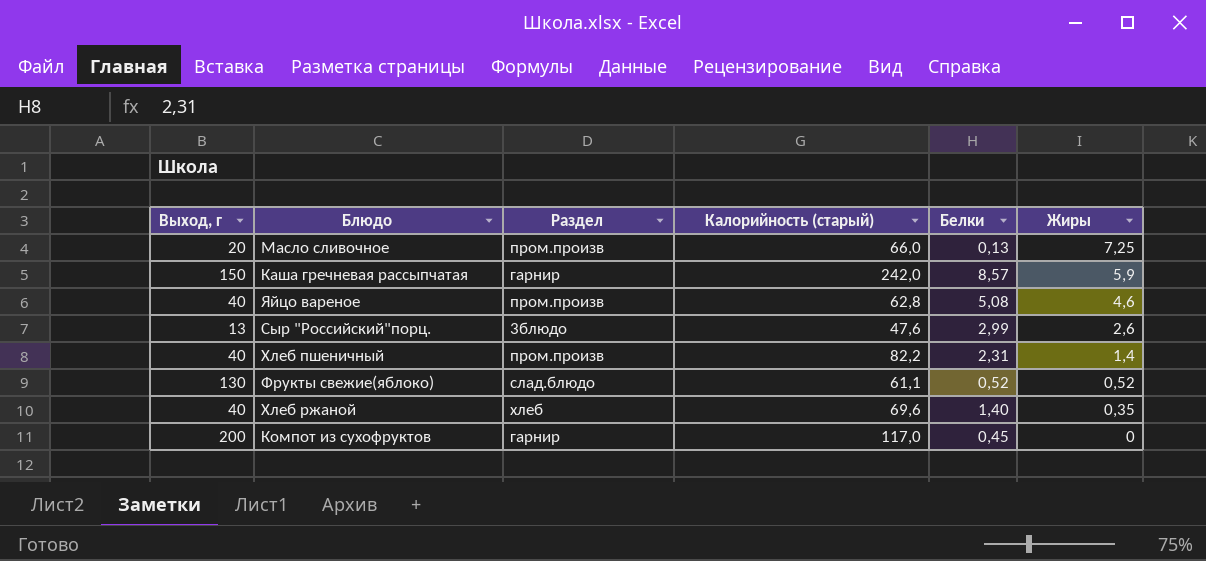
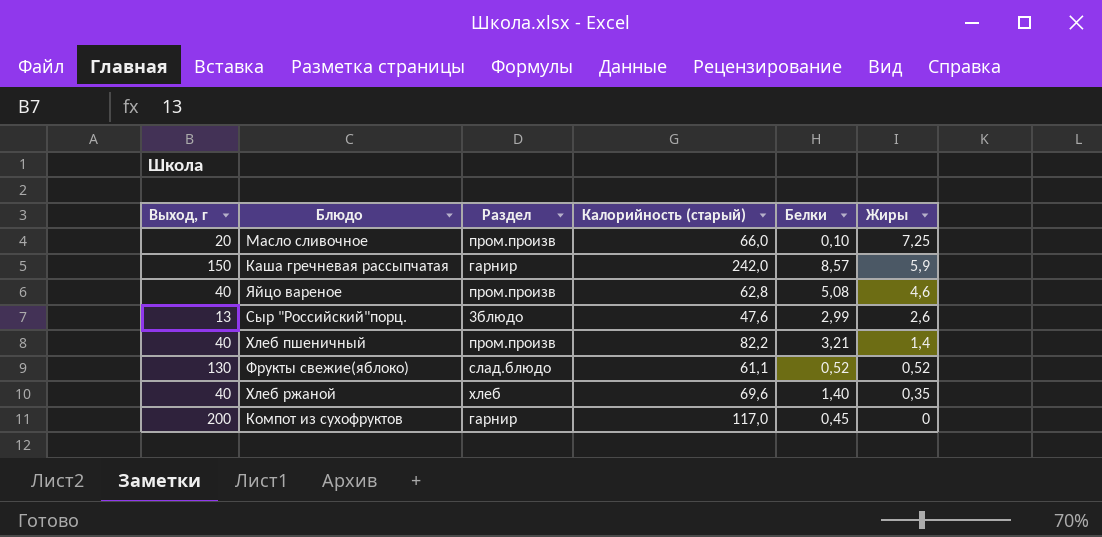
Масло сливочное | Белки: 0,13 -> 0,10
Хлеб пшеничный | Белки: 2,31 -> 3,21

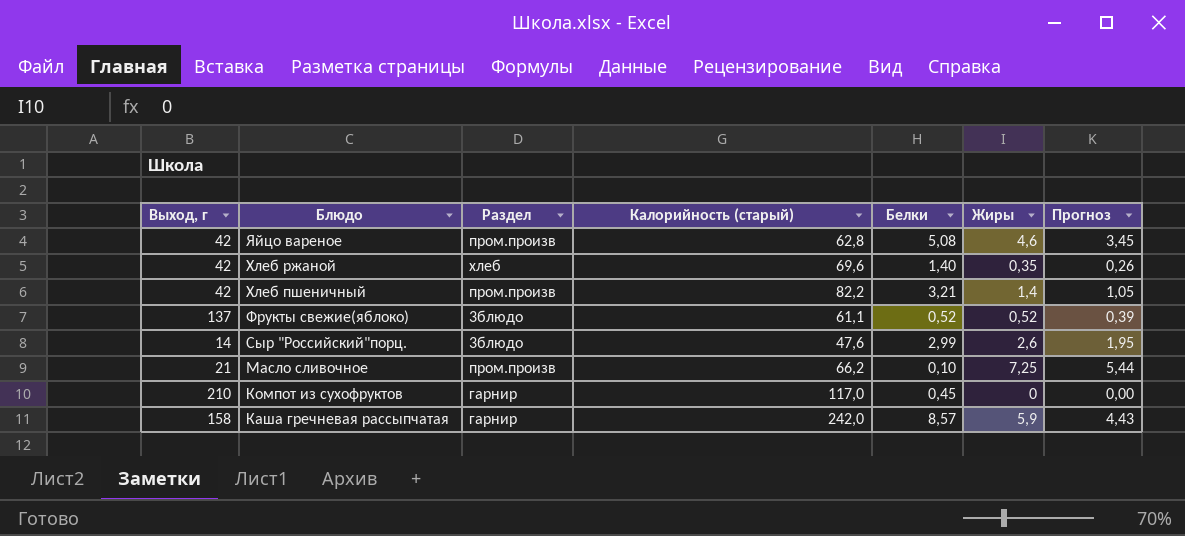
row order: Жиры descending -> Блюдо descending
column Прогноз | formula: none -> [Жиры] * 0,75
Яйцо вареное | Выход, г: 40 -> 42
Хлеб ржаной | Выход, г: 40 -> 42
Хлеб пшеничный | Выход, г: 40 -> 42
Фрукты свежие(яблоко) | Выход, г: 130 -> 137
Фрукты свежие(яблоко) | Раздел: слад.блюдо -> 3блюдо
Сыр "Российский"порц. | Выход, г: 13 -> 14
Масло сливочное | Выход, г: 20 -> 21
Масло сливочное | Калорийность (старый): 66,0 -> 66,2
Компот из сухофруктов | Выход, г: 200 -> 210
Каша гречневая рассыпчатая | Выход, г: 150 -> 158

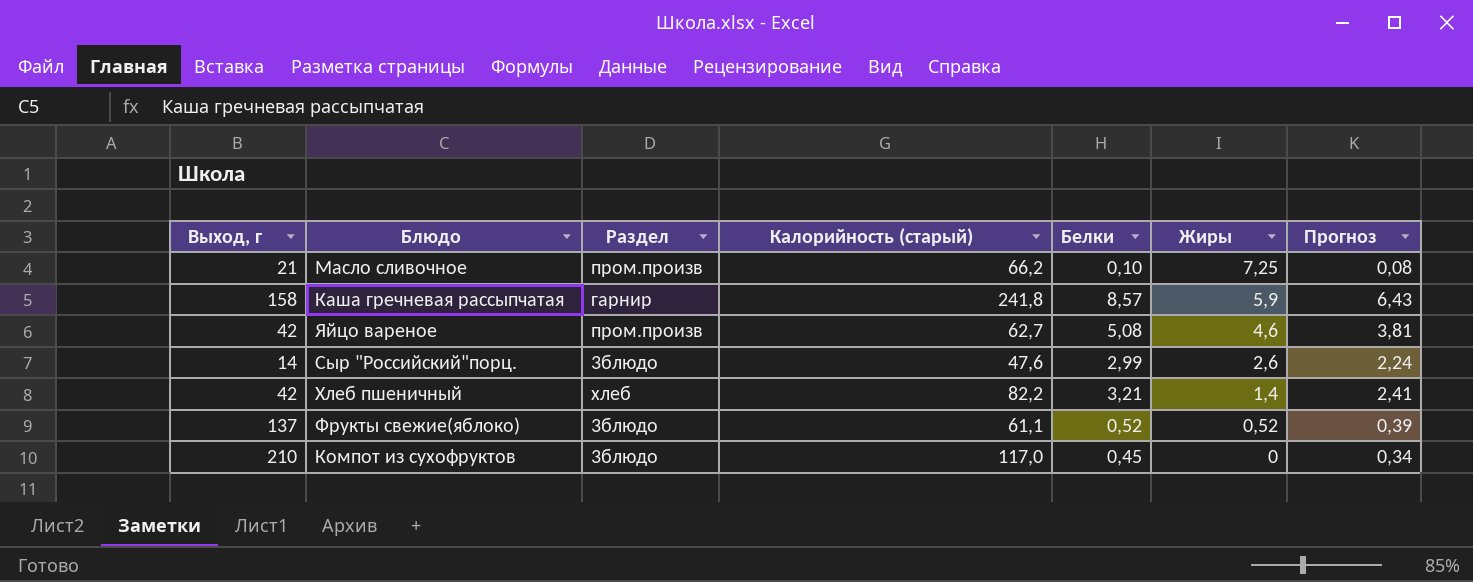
row order: Блюдо descending -> Жиры descending
column Прогноз | formula: [Жиры] * 0,75 -> [Белки] * 0,75
row Хлеб ржаной: 42 | хлеб | 69,6 | 1,40 | 0,35 | 0,26 -> none
Каша гречневая рассыпчатая | Калорийность (старый): 242,0 -> 241,8
Яйцо вареное | Калорийность (старый): 62,8 -> 62,7
Хлеб пшеничный | Раздел: пром.произв -> хлеб
Компот из сухофруктов | Раздел: гарнир -> 3блюдо

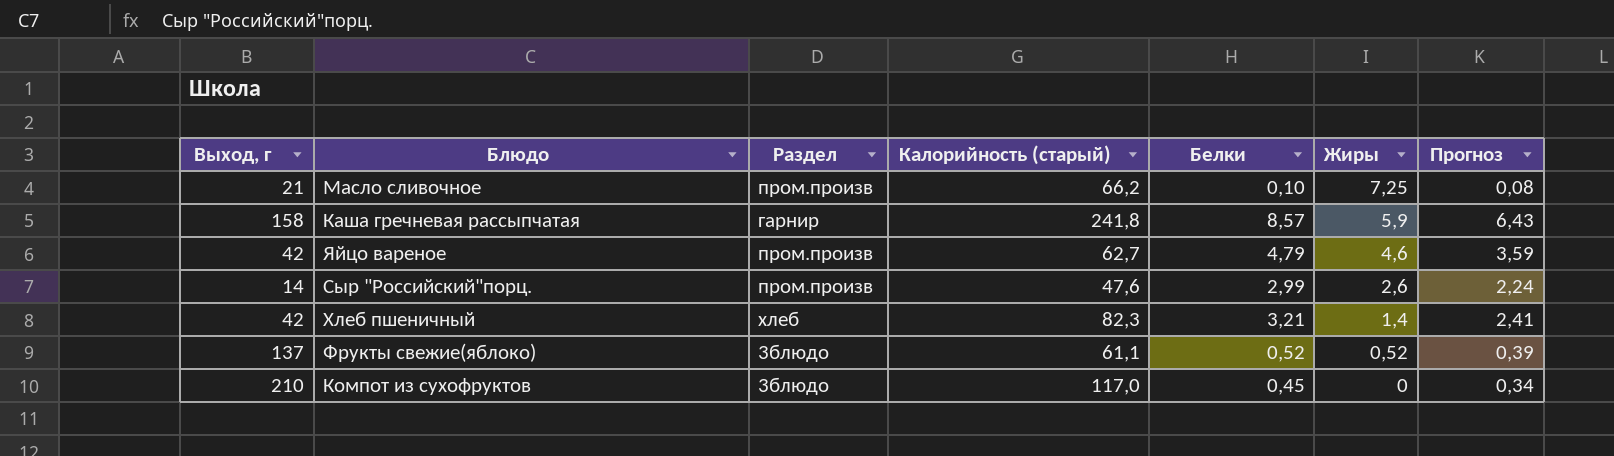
Яйцо вареное | Белки: 5,08 -> 4,79
Яйцо вареное | Прогноз: 3,81 -> 3,59
Сыр "Российский"порц. | Раздел: 3блюдо -> пром.произв
Хлеб пшеничный | Калорийность (старый): 82,2 -> 82,3

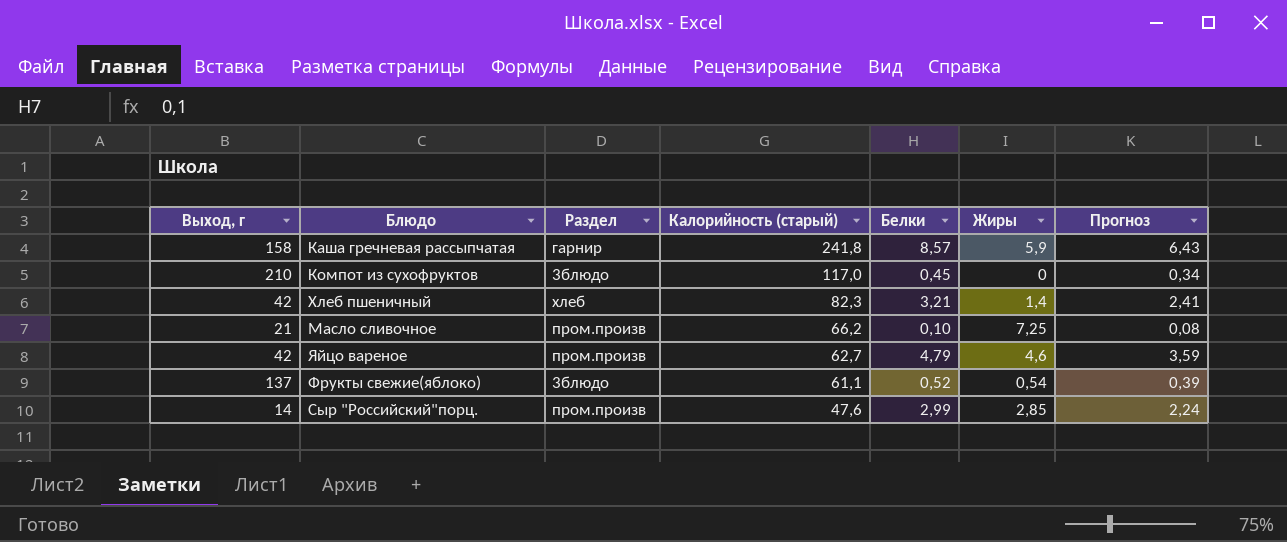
row order: Жиры descending -> Калорийность (старый) descending
Фрукты свежие(яблоко) | Жиры: 0,52 -> 0,54
Сыр "Российский"порц. | Жиры: 2,6 -> 2,85

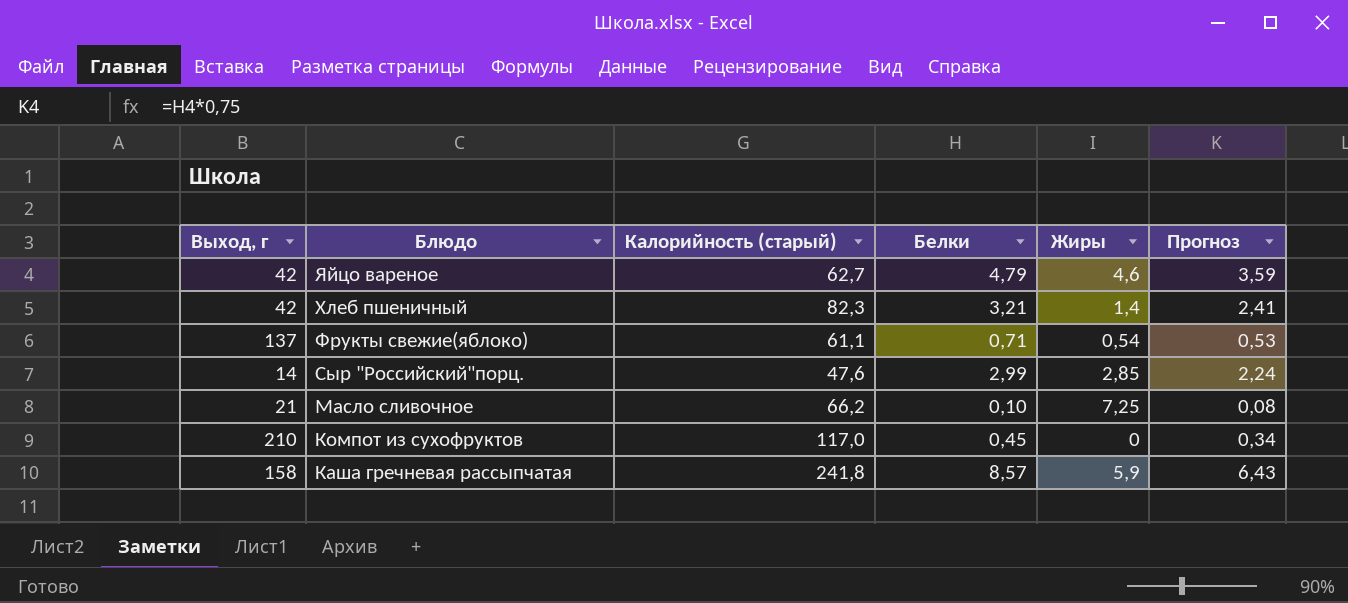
row order: Калорийность (старый) descending -> Блюдо descending
column Раздел | position: 3 -> none
Фрукты свежие(яблоко) | Белки: 0,52 -> 0,71
Фрукты свежие(яблоко) | Прогноз: 0,39 -> 0,53

